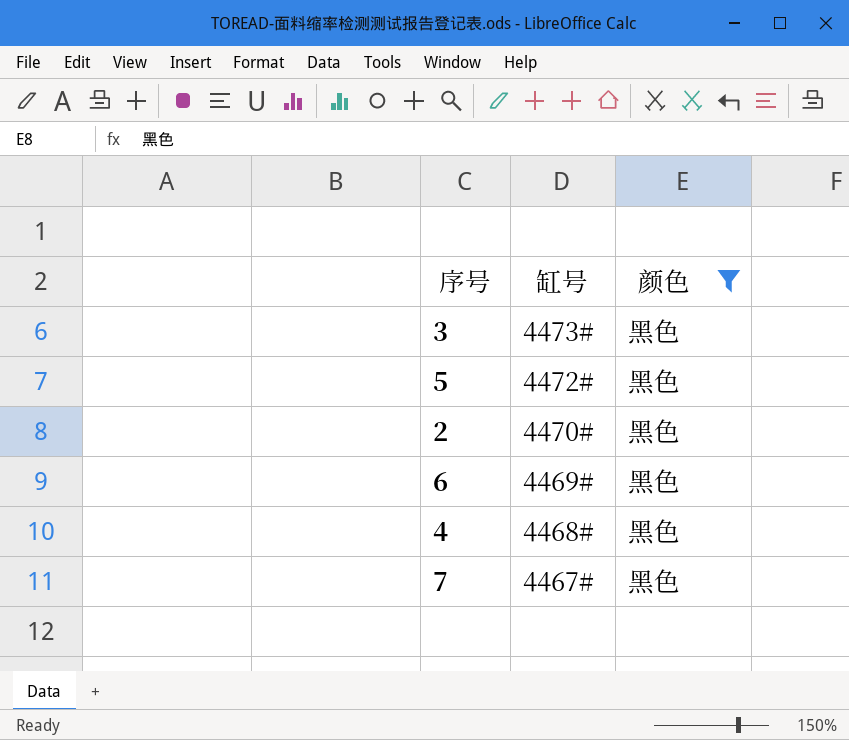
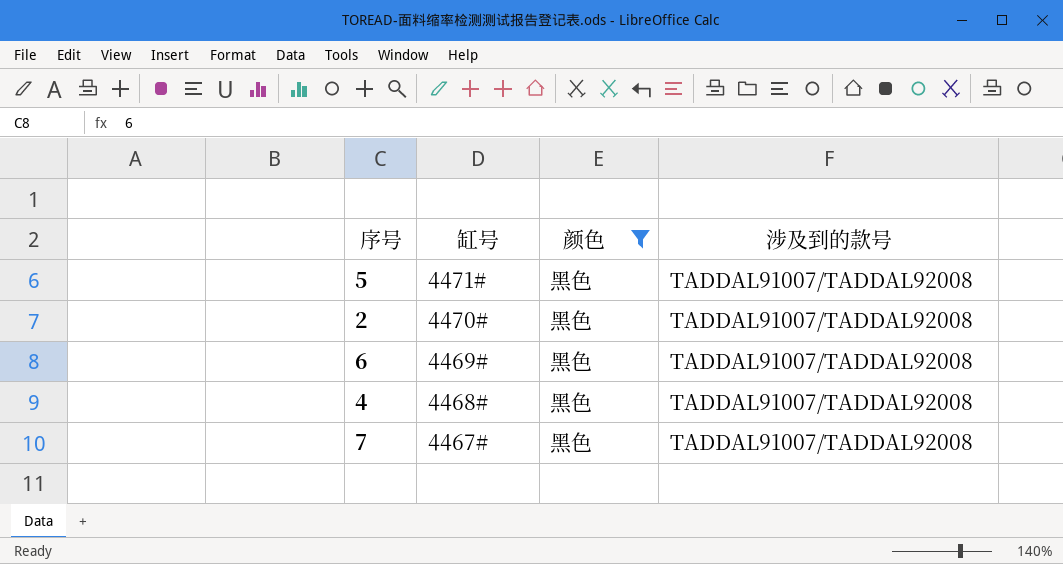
column 涉及到的款号 | position: none -> 4
row 3: 4473# | 黑色 -> none
5 | 缸号: 4472# -> 4471#

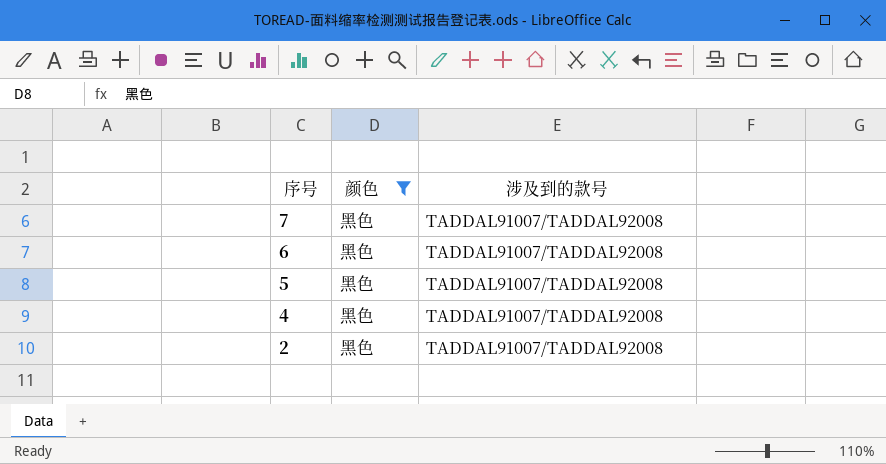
row order: 缸号 descending -> 序号 descending
column 缸号 | position: 2 -> none

